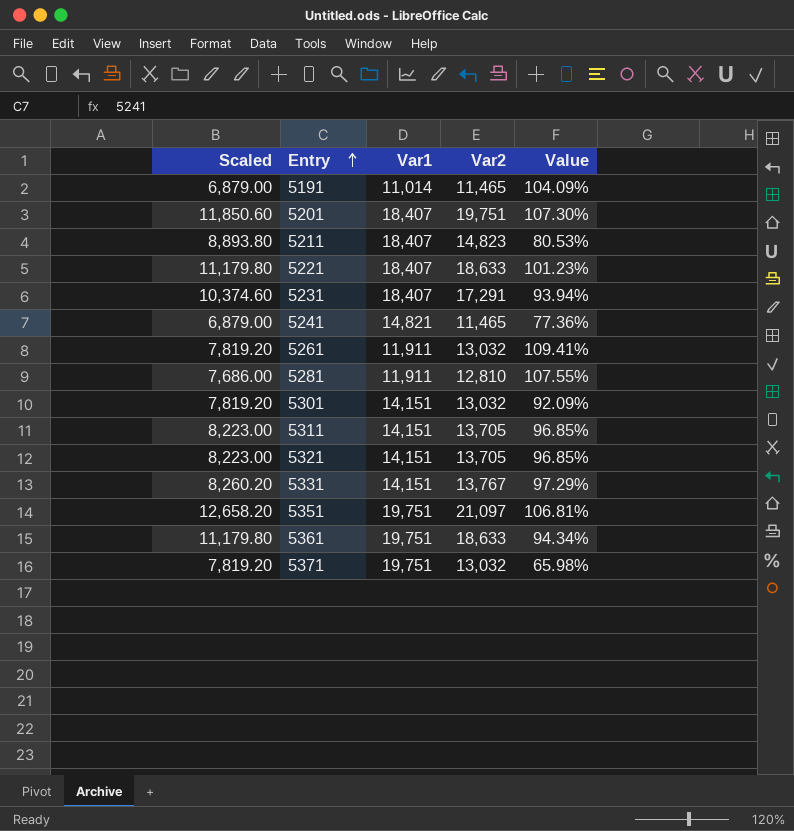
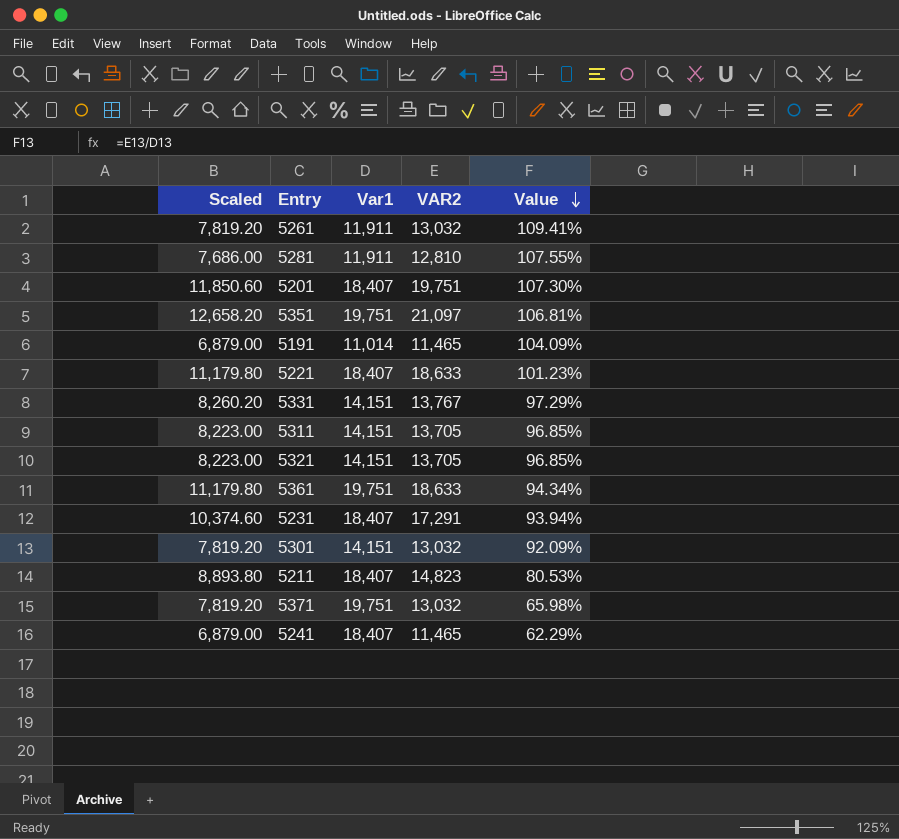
row order: Entry ascending -> Value descending
column name: Var2 -> VAR2
5241 | Var1: 14,821 -> 18,407
5241 | Value: 77.36% -> 62.29%

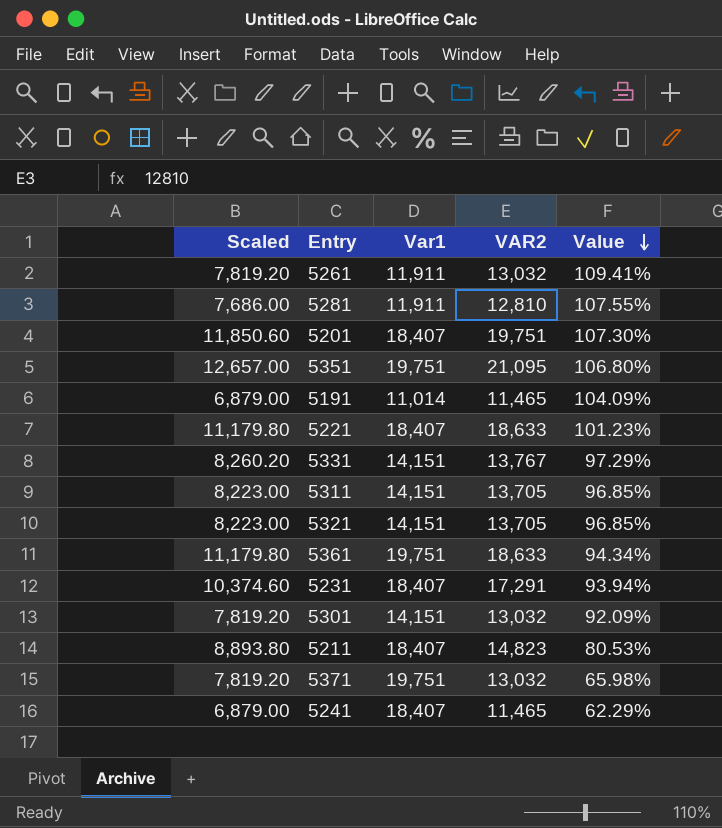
5351 | Scaled: 12,658.20 -> 12,657.00
5351 | VAR2: 21,097 -> 21,095
5351 | Value: 106.81% -> 106.80%

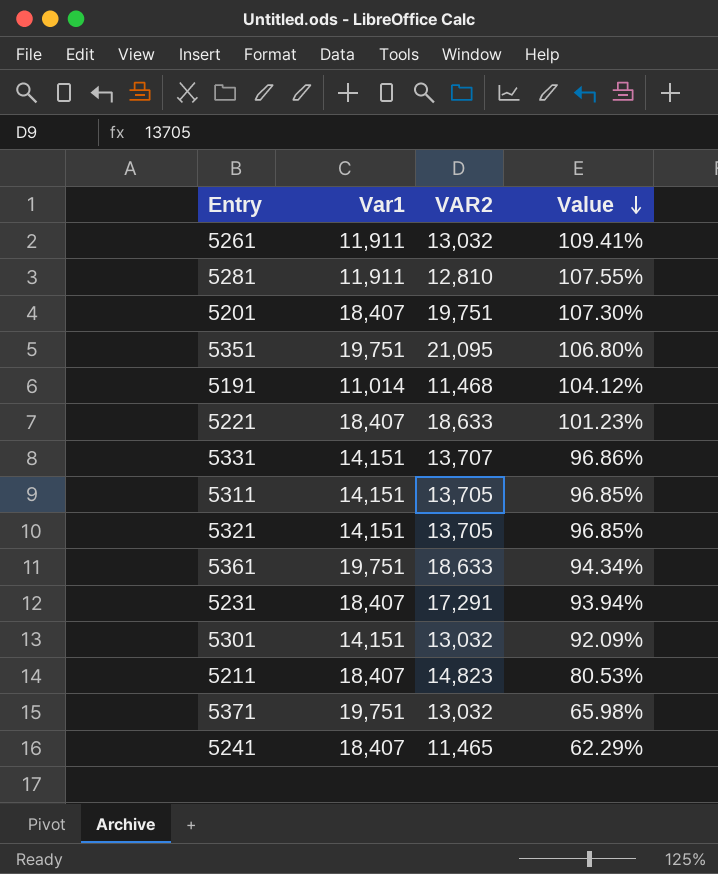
column Scaled | formula: [VAR2] * 0.6 -> none
5191 | VAR2: 11,465 -> 11,468
5191 | Value: 104.09% -> 104.12%
5331 | VAR2: 13,767 -> 13,707
5331 | Value: 97.29% -> 96.86%

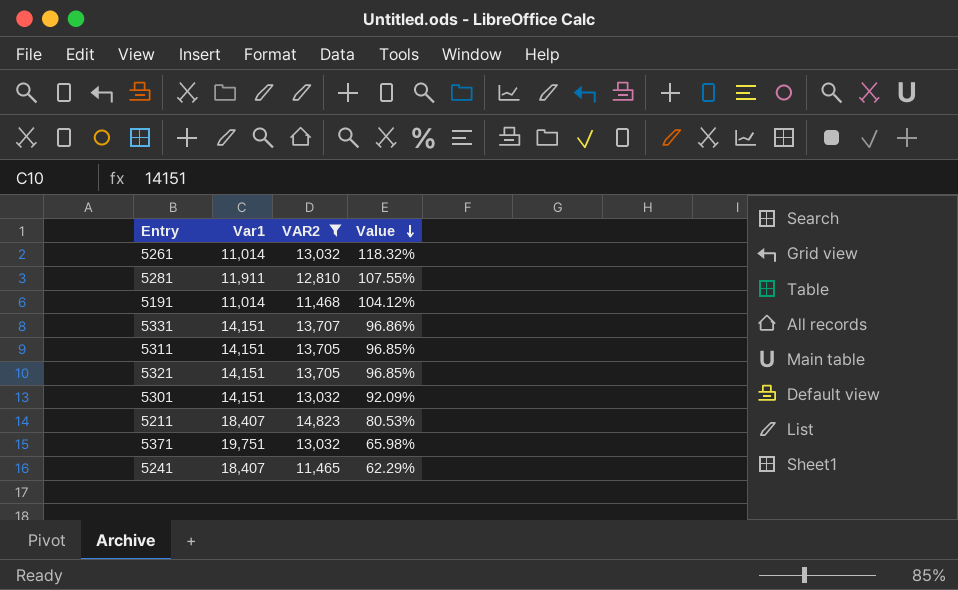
filter: none -> VAR2 <= 14,823
5261 | Var1: 11,911 -> 11,014
5261 | Value: 109.41% -> 118.32%

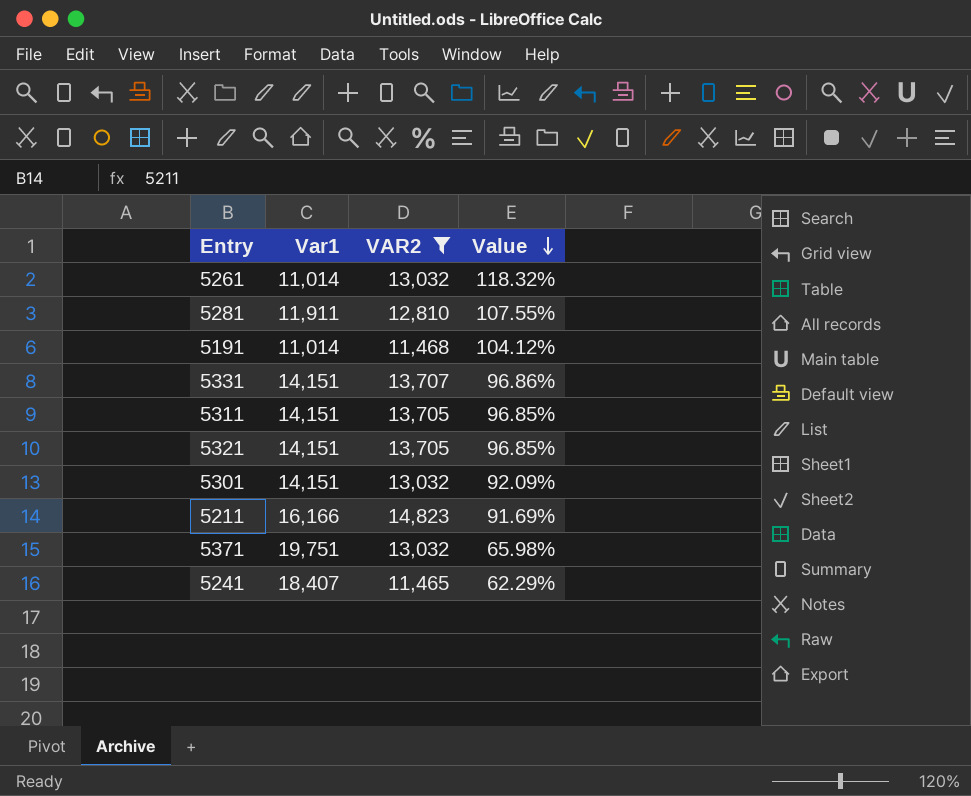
5211 | Var1: 18,407 -> 16,166
5211 | Value: 80.53% -> 91.69%

